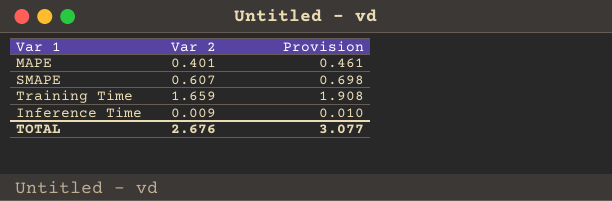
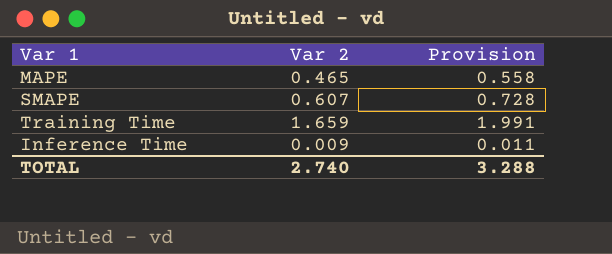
column Provision | formula: [Var 2] * 1.15 -> [Var 2] * 1.2
MAPE | Var 2: 0.401 -> 0.465
TOTAL | Var 2: 2.676 -> 2.740
TOTAL | Provision: 3.077 -> 3.288

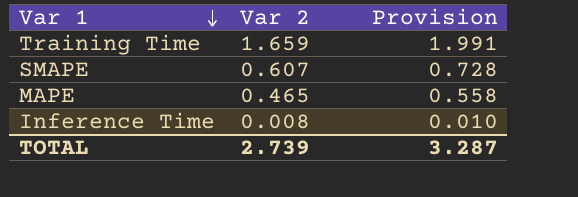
row order: none -> Var 1 descending
Inference Time | Var 2: 0.009 -> 0.008
Inference Time | Provision: 0.011 -> 0.010
TOTAL | Var 2: 2.740 -> 2.739
TOTAL | Provision: 3.288 -> 3.287

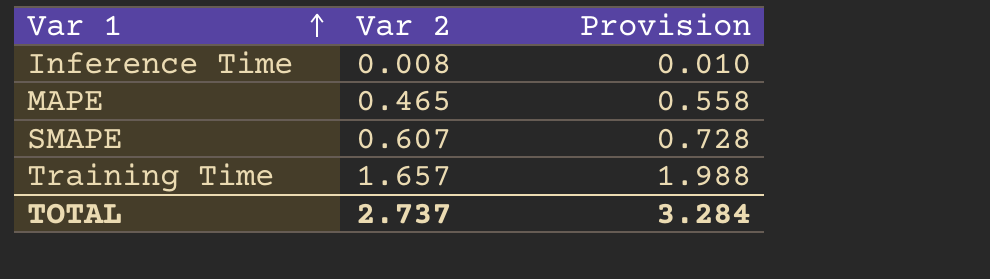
row order: Var 1 descending -> Var 1 ascending
Training Time | Var 2: 1.659 -> 1.657
Training Time | Provision: 1.991 -> 1.988
TOTAL | Var 2: 2.739 -> 2.737
TOTAL | Provision: 3.287 -> 3.284

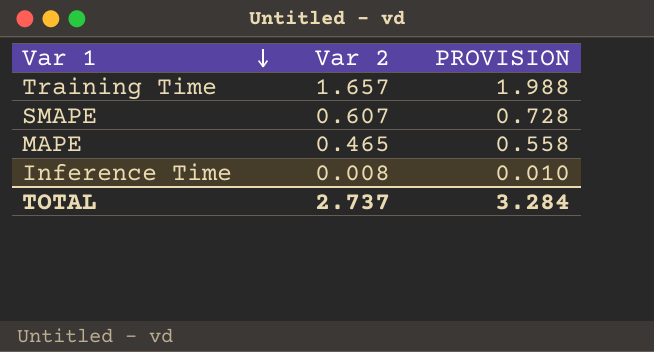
row order: Var 1 ascending -> Var 1 descending
column name: Provision -> PROVISION

